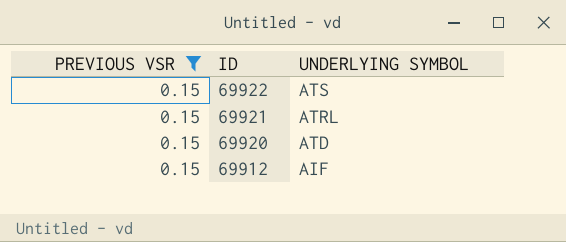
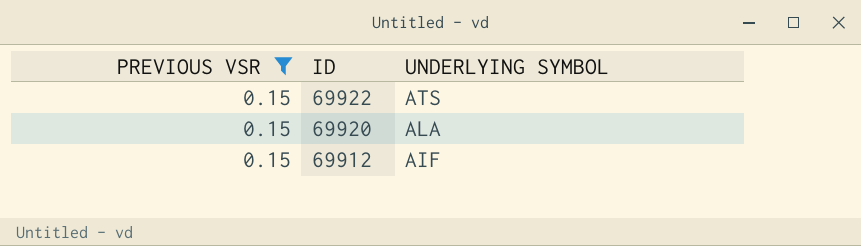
row 69921: 0.15 | ATRL -> none
69920 | UNDERLYING SYMBOL: ATD -> ALA

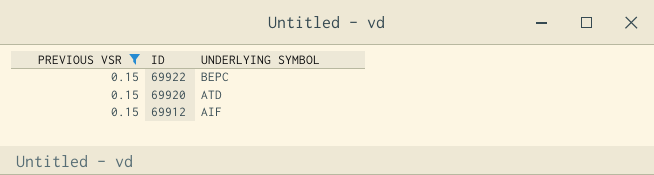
69922 | UNDERLYING SYMBOL: ATS -> BEPC
69920 | UNDERLYING SYMBOL: ALA -> ATD

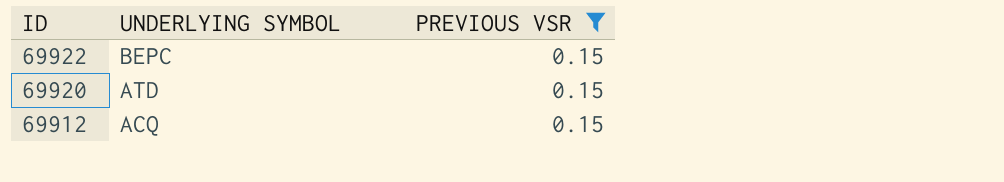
column PREVIOUS VSR | position: 1 -> 3
69912 | UNDERLYING SYMBOL: AIF -> ACQ

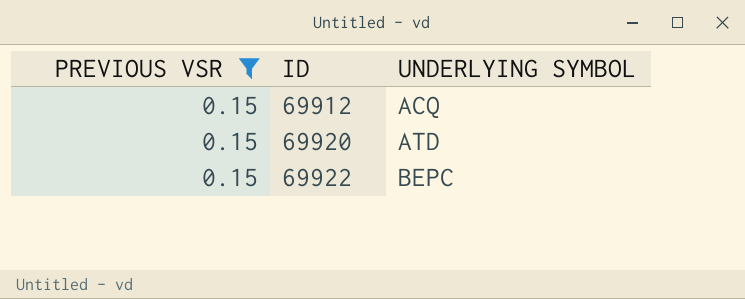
row order: ID descending -> ID ascending
column PREVIOUS VSR | position: 3 -> 1

